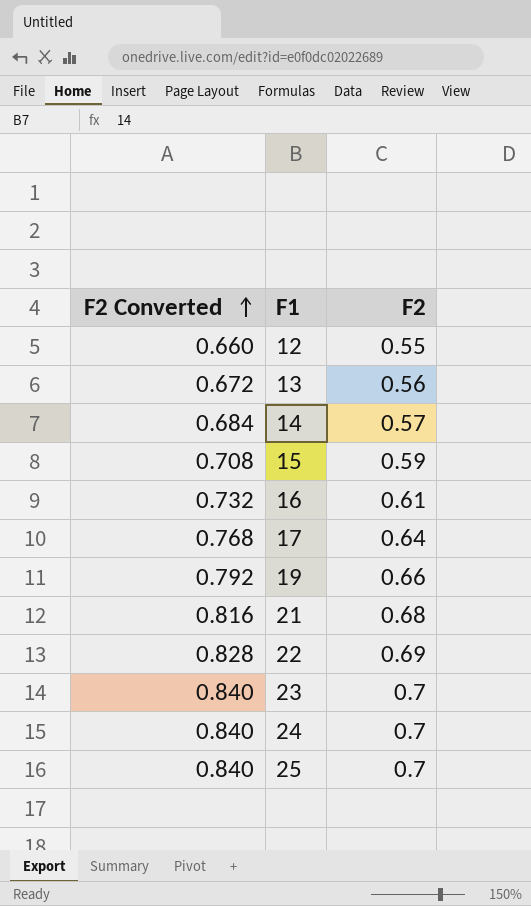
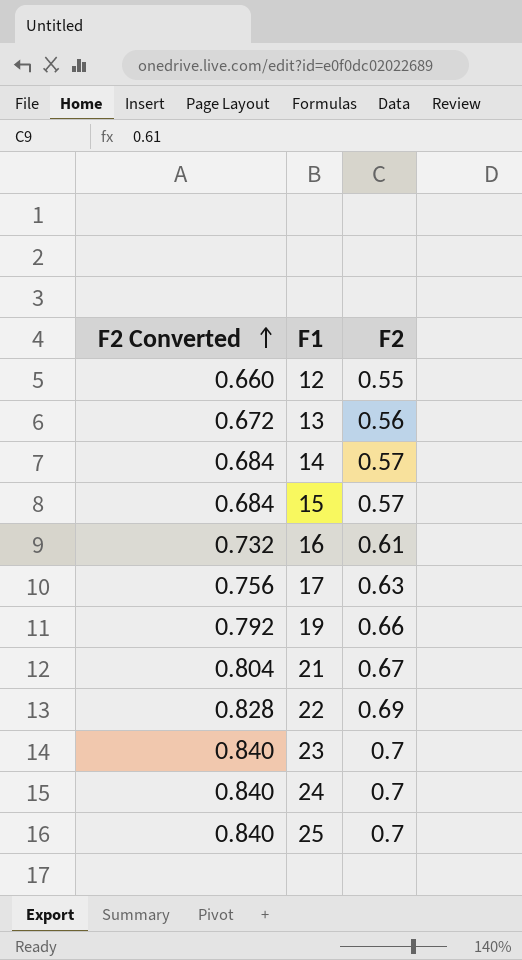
15 | F2 Converted: 0.708 -> 0.684
15 | F2: 0.59 -> 0.57
17 | F2 Converted: 0.768 -> 0.756
17 | F2: 0.64 -> 0.63
21 | F2 Converted: 0.816 -> 0.804
21 | F2: 0.68 -> 0.67

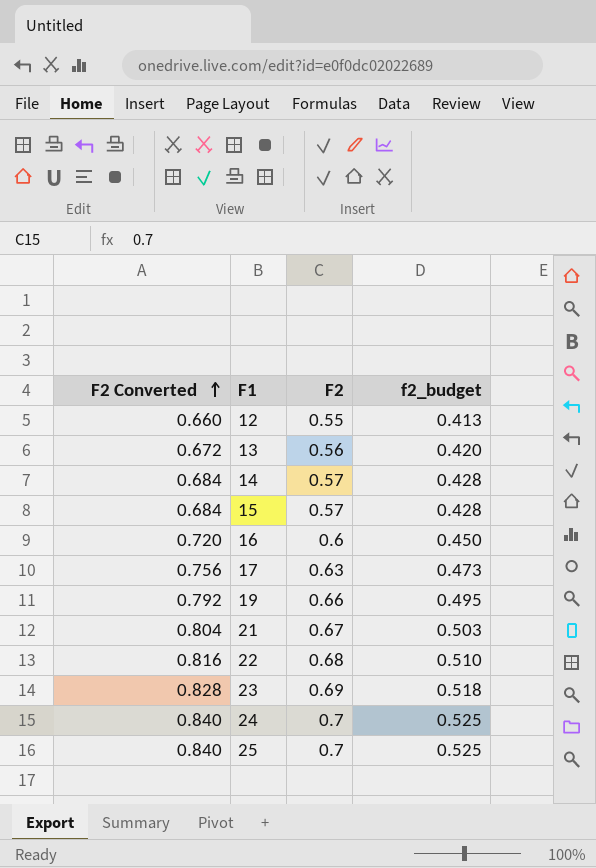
column f2_budget | formula: none -> [F2] * 0.75
16 | F2 Converted: 0.732 -> 0.720
16 | F2: 0.61 -> 0.6
22 | F2 Converted: 0.828 -> 0.816
22 | F2: 0.69 -> 0.68
23 | F2 Converted: 0.840 -> 0.828
23 | F2: 0.7 -> 0.69

